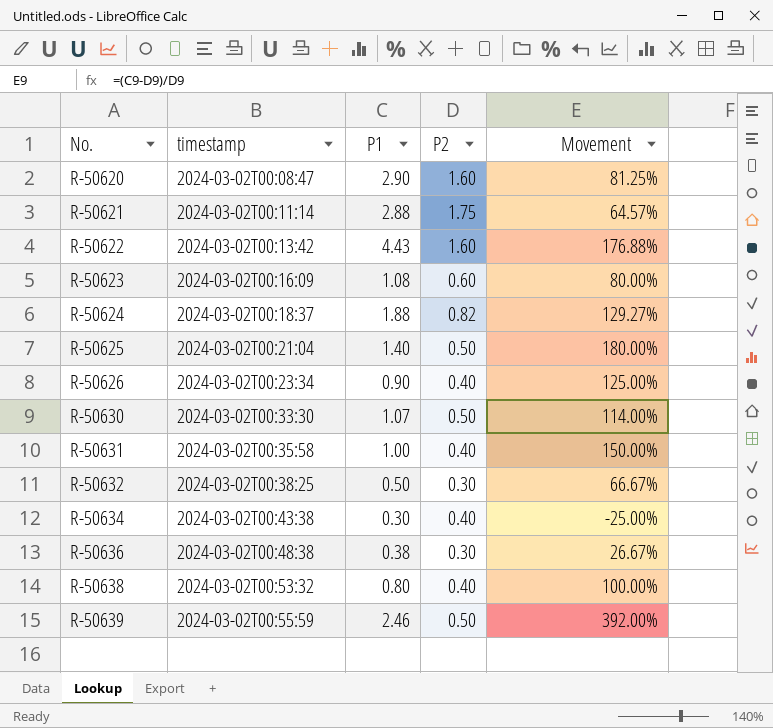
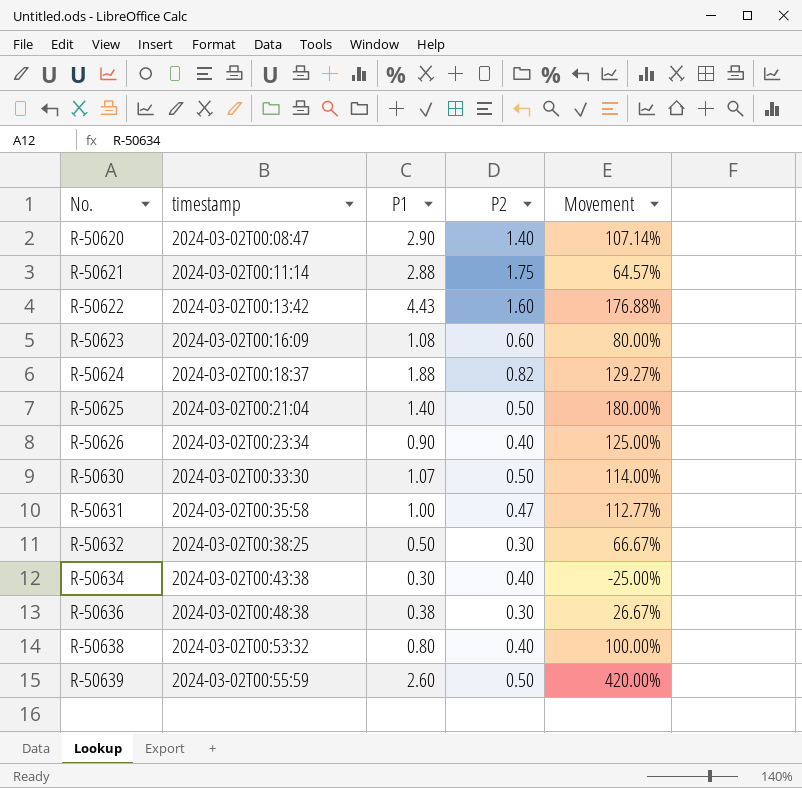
R-50620 | P2: 1.60 -> 1.40
R-50620 | Movement: 81.25% -> 107.14%
R-50631 | P2: 0.40 -> 0.47
R-50631 | Movement: 150.00% -> 112.77%
R-50639 | P1: 2.46 -> 2.60
R-50639 | Movement: 392.00% -> 420.00%

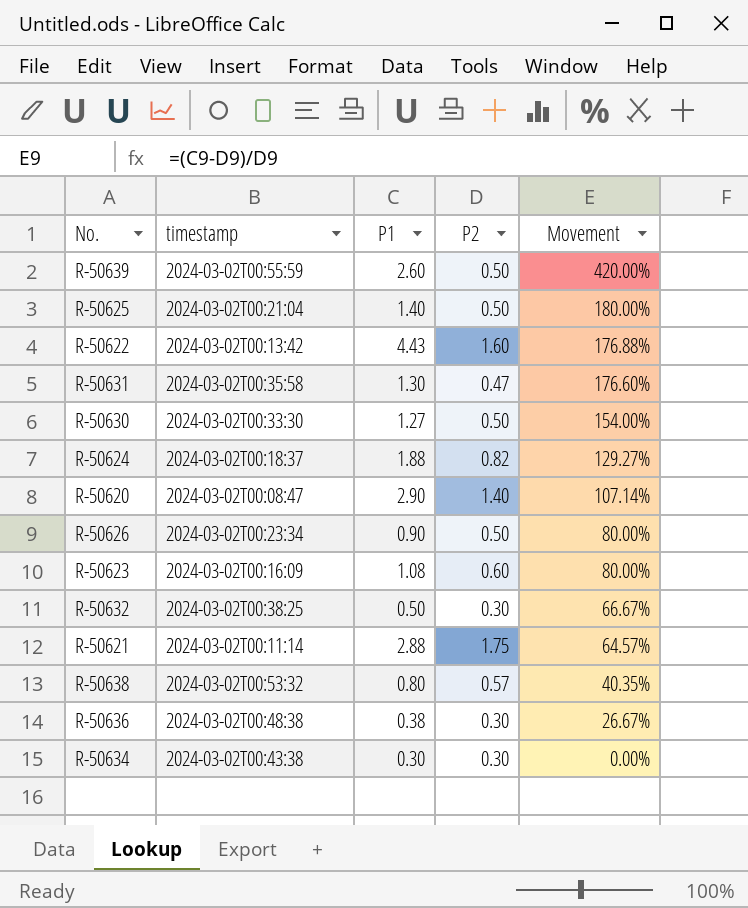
row order: No. ascending -> Movement descending
R-50631 | P1: 1.00 -> 1.30
R-50631 | Movement: 112.77% -> 176.60%
R-50630 | P1: 1.07 -> 1.27
R-50630 | Movement: 114.00% -> 154.00%
R-50626 | P2: 0.40 -> 0.50
R-50626 | Movement: 125.00% -> 80.00%
R-50638 | P2: 0.40 -> 0.57
R-50638 | Movement: 100.00% -> 40.35%
R-50634 | P2: 0.40 -> 0.30
R-50634 | Movement: -25.00% -> 0.00%

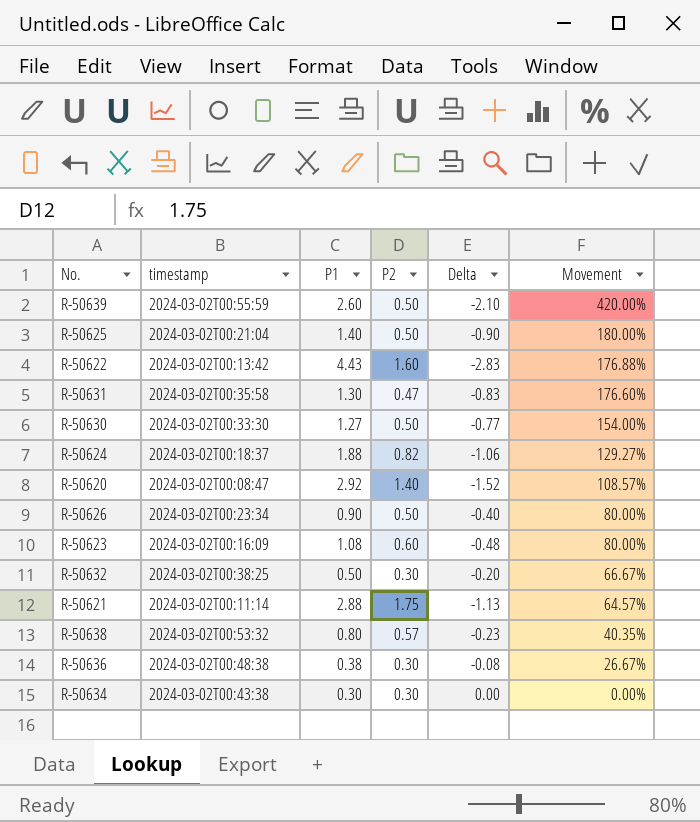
column Delta | formula: none -> [P2] - [P1]
R-50620 | P1: 2.90 -> 2.92
R-50620 | Movement: 107.14% -> 108.57%

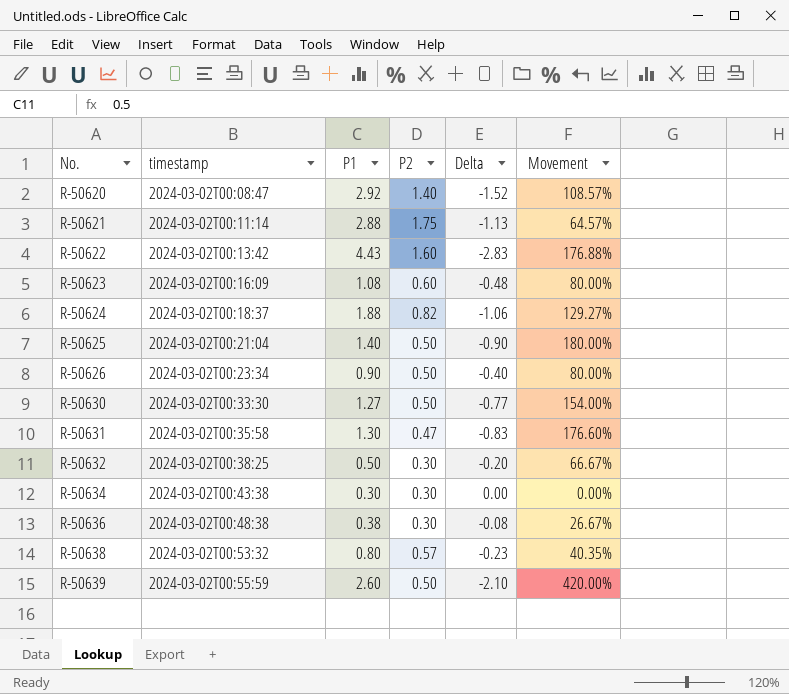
row order: Movement descending -> No. ascending

